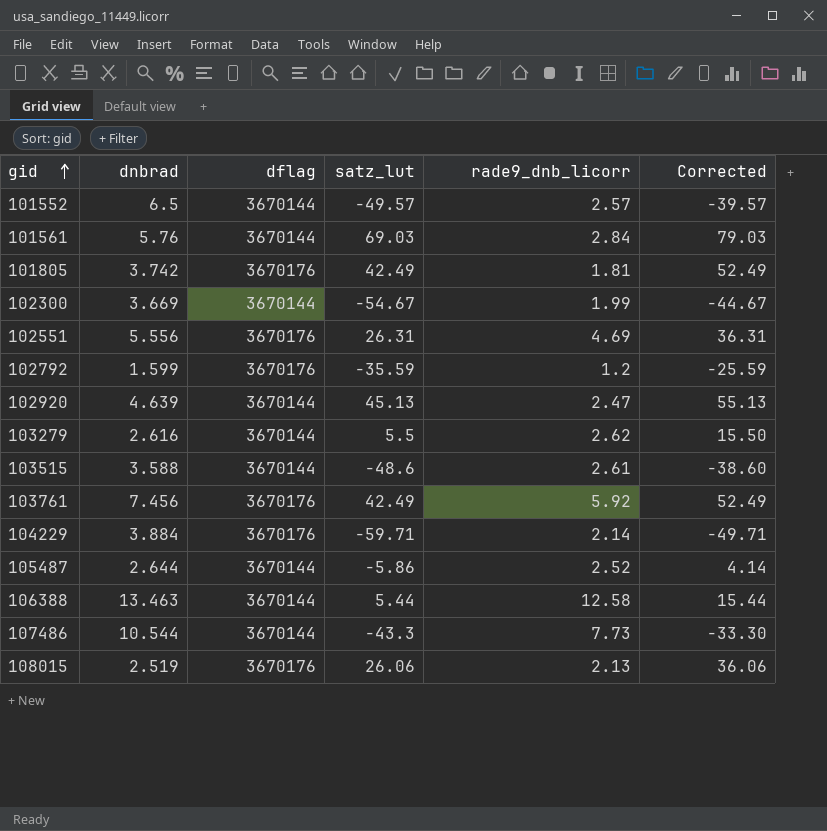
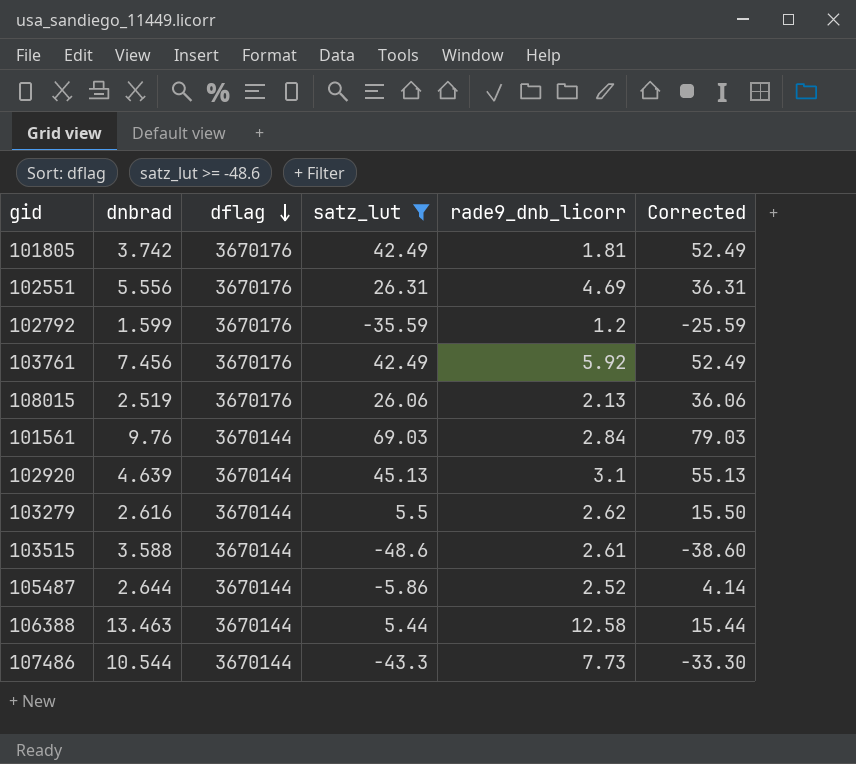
filter: none -> satz_lut >= -48.6
row order: gid ascending -> dflag descending
101561 | dnbrad: 5.76 -> 9.76
102920 | rade9_dnb_licorr: 2.47 -> 3.1

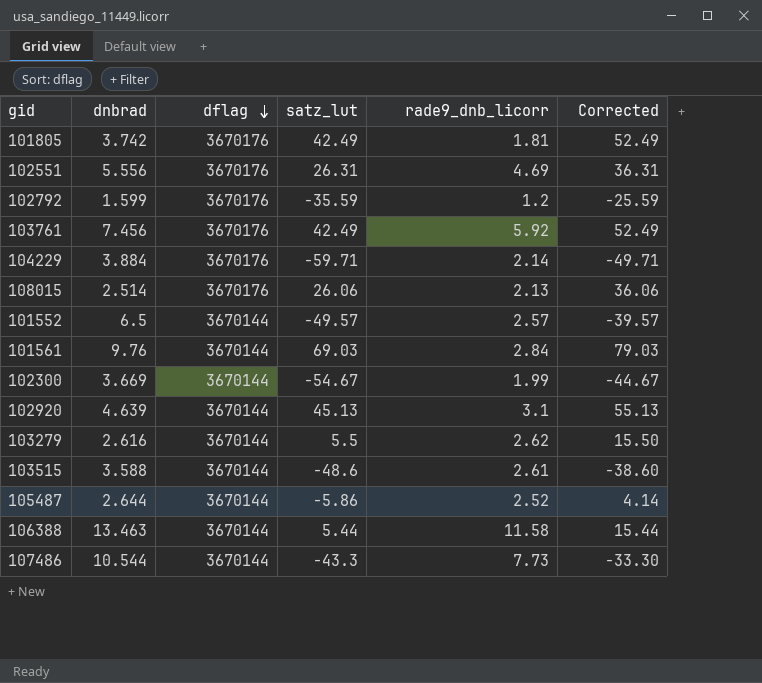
filter: satz_lut >= -48.6 -> none
108015 | dnbrad: 2.519 -> 2.514
106388 | rade9_dnb_licorr: 12.58 -> 11.58

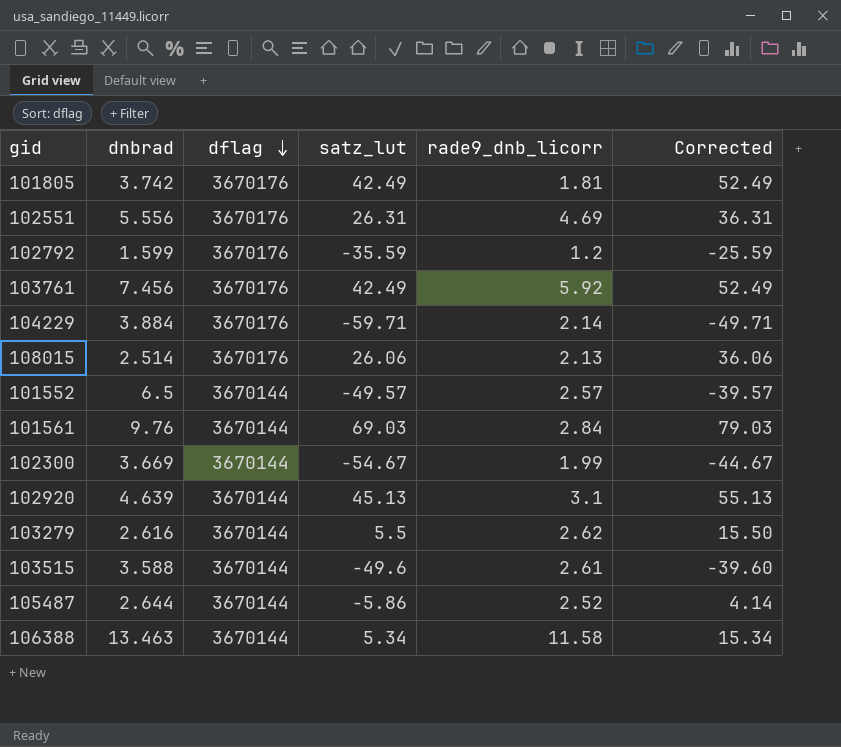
row 107486: 10.544 | 3670144 | -43.3 | 7.73 | -33.30 -> none
103515 | satz_lut: -48.6 -> -49.6
103515 | Corrected: -38.60 -> -39.60
106388 | satz_lut: 5.44 -> 5.34
106388 | Corrected: 15.44 -> 15.34

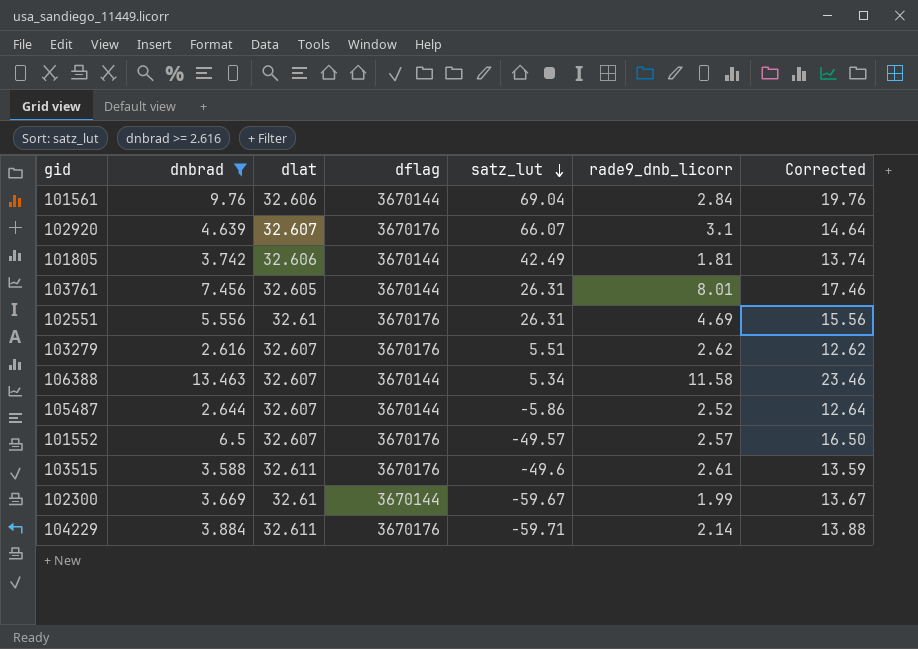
filter: none -> dnbrad >= 2.616
row order: dflag descending -> satz_lut descending
column dlat | position: none -> 3
column Corrected | formula: [satz_lut] + 10 -> [dnbrad] + 10
101561 | satz_lut: 69.03 -> 69.04
102920 | dflag: 3670144 -> 3670176
102920 | satz_lut: 45.13 -> 66.07
101805 | dflag: 3670176 -> 3670144
103761 | dflag: 3670176 -> 3670144
103761 | satz_lut: 42.49 -> 26.31
103761 | rade9_dnb_licorr: 5.92 -> 8.01
103279 | dflag: 3670144 -> 3670176
103279 | satz_lut: 5.5 -> 5.51
101552 | dflag: 3670144 -> 3670176
103515 | dflag: 3670144 -> 3670176
102300 | satz_lut: -54.67 -> -59.67

